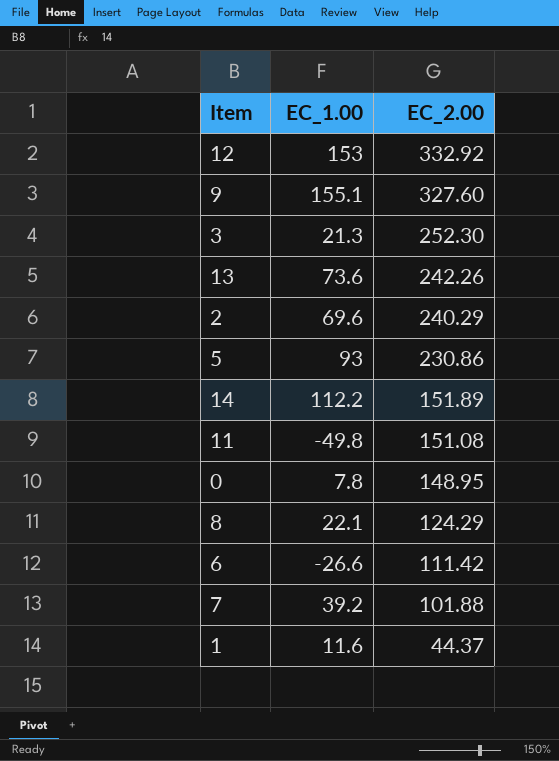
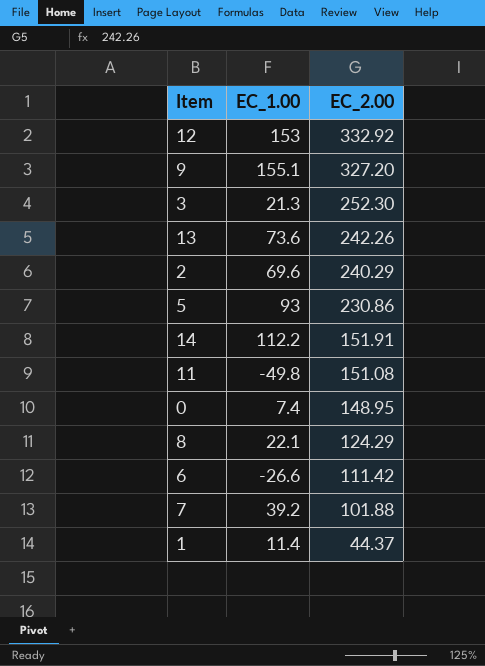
9 | EC_2.00: 327.60 -> 327.20
14 | EC_2.00: 151.89 -> 151.91
0 | EC_1.00: 7.8 -> 7.4
1 | EC_1.00: 11.6 -> 11.4

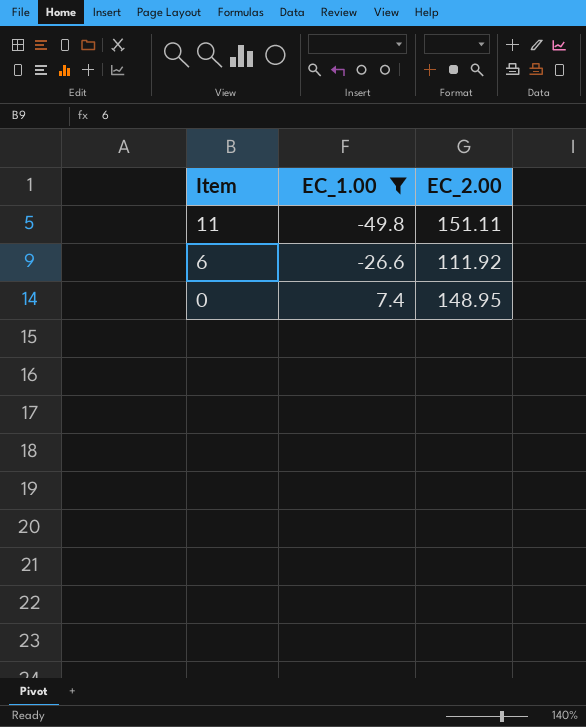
filter: none -> EC_1.00 <= 7.4
row order: EC_2.00 descending -> Item descending
11 | EC_2.00: 151.08 -> 151.11
6 | EC_2.00: 111.42 -> 111.92

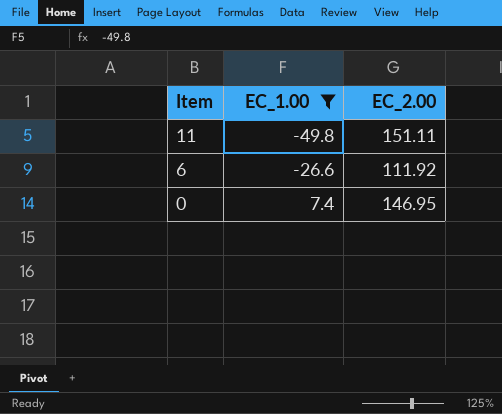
0 | EC_2.00: 148.95 -> 146.95

